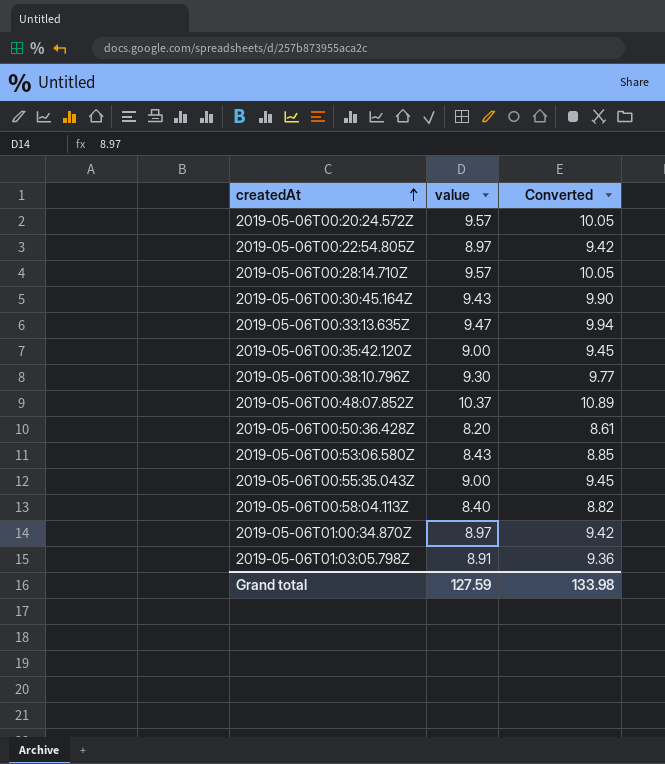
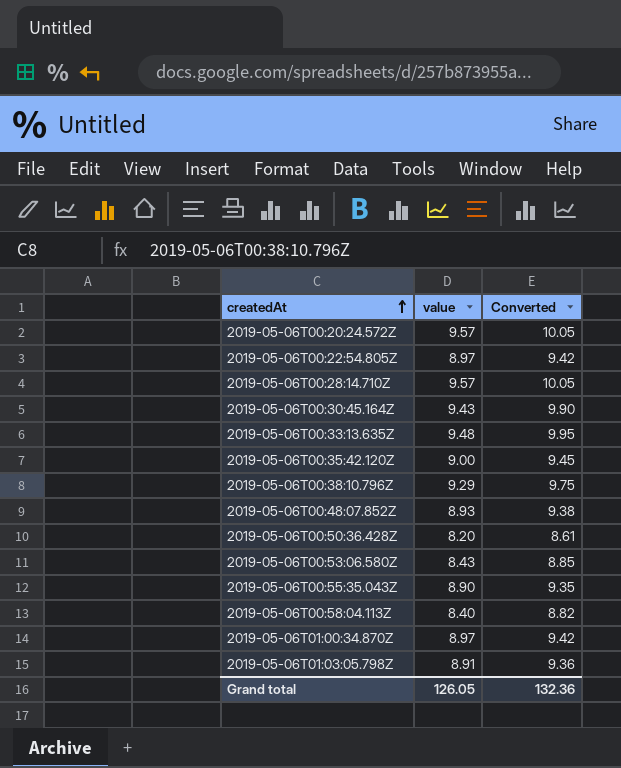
2019-05-06T00:33:13.635Z | value: 9.47 -> 9.48
2019-05-06T00:33:13.635Z | Converted: 9.94 -> 9.95
2019-05-06T00:38:10.796Z | value: 9.30 -> 9.29
2019-05-06T00:38:10.796Z | Converted: 9.77 -> 9.75
2019-05-06T00:48:07.852Z | value: 10.37 -> 8.93
2019-05-06T00:48:07.852Z | Converted: 10.89 -> 9.38
2019-05-06T00:55:35.043Z | value: 9.00 -> 8.90
2019-05-06T00:55:35.043Z | Converted: 9.45 -> 9.35
Grand total | value: 127.59 -> 126.05
Grand total | Converted: 133.98 -> 132.36

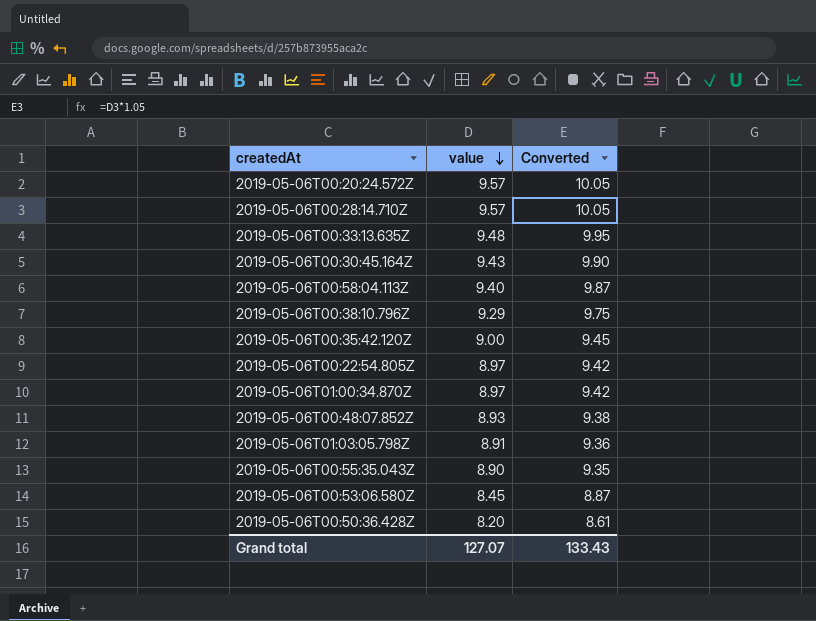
row order: createdAt ascending -> value descending
2019-05-06T00:58:04.113Z | value: 8.40 -> 9.40
2019-05-06T00:58:04.113Z | Converted: 8.82 -> 9.87
2019-05-06T00:53:06.580Z | value: 8.43 -> 8.45
2019-05-06T00:53:06.580Z | Converted: 8.85 -> 8.87
Grand total | value: 126.05 -> 127.07
Grand total | Converted: 132.36 -> 133.43

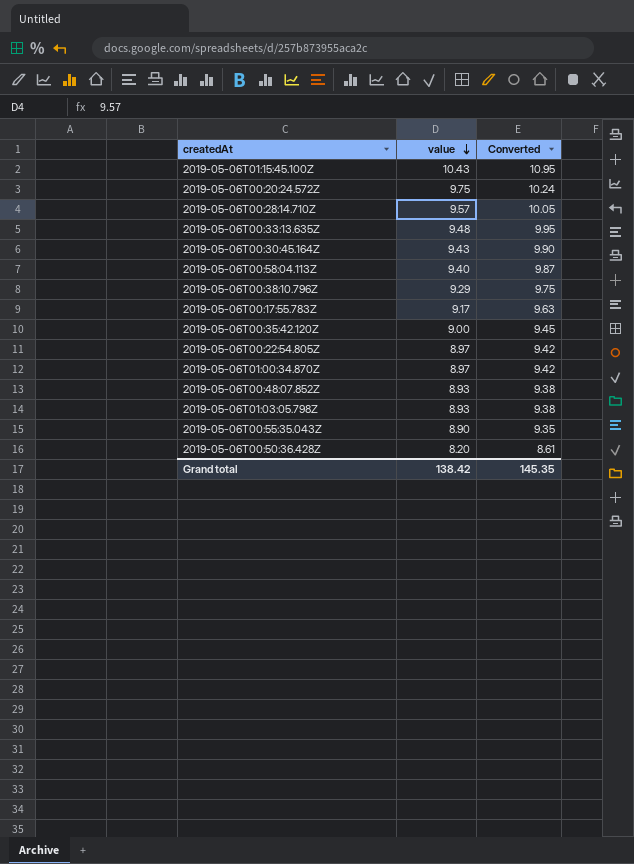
row 2019-05-06T00:53:06.580Z: 8.45 | 8.87 -> none
row 2019-05-06T01:15:45.100Z: none -> 10.43 | 10.95
2019-05-06T00:20:24.572Z | value: 9.57 -> 9.75
2019-05-06T00:20:24.572Z | Converted: 10.05 -> 10.24
row 2019-05-06T00:17:55.783Z: none -> 9.17 | 9.63
2019-05-06T01:03:05.798Z | value: 8.91 -> 8.93
2019-05-06T01:03:05.798Z | Converted: 9.36 -> 9.38
Grand total | value: 127.07 -> 138.42
Grand total | Converted: 133.43 -> 145.35

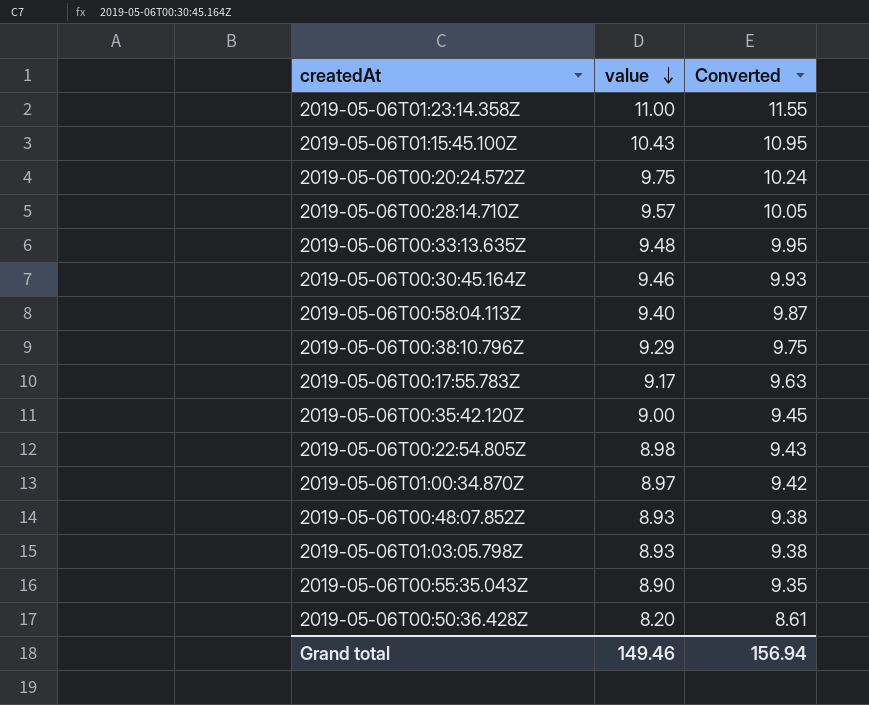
row 2019-05-06T01:23:14.358Z: none -> 11.00 | 11.55
2019-05-06T00:30:45.164Z | value: 9.43 -> 9.46
2019-05-06T00:30:45.164Z | Converted: 9.90 -> 9.93
2019-05-06T00:22:54.805Z | value: 8.97 -> 8.98
2019-05-06T00:22:54.805Z | Converted: 9.42 -> 9.43
Grand total | value: 138.42 -> 149.46
Grand total | Converted: 145.35 -> 156.94

